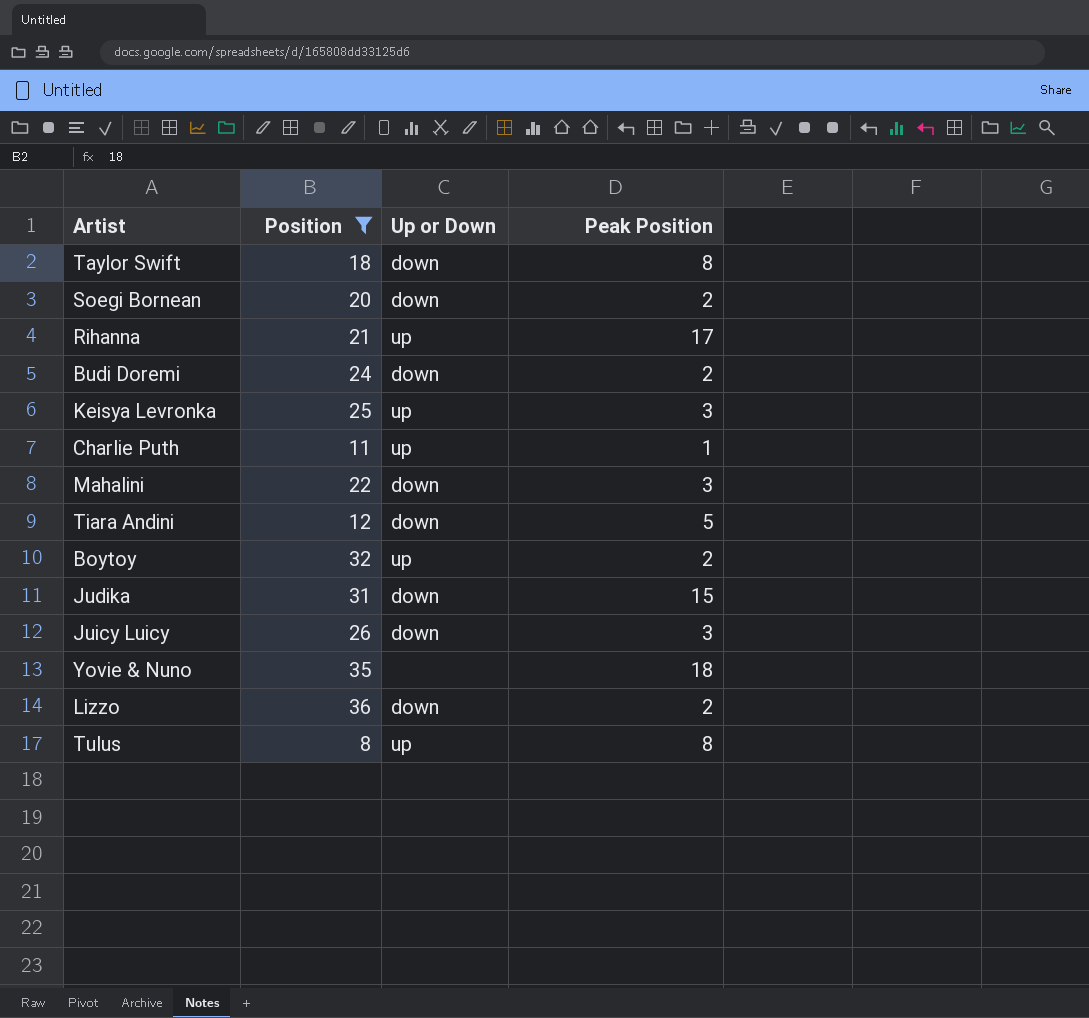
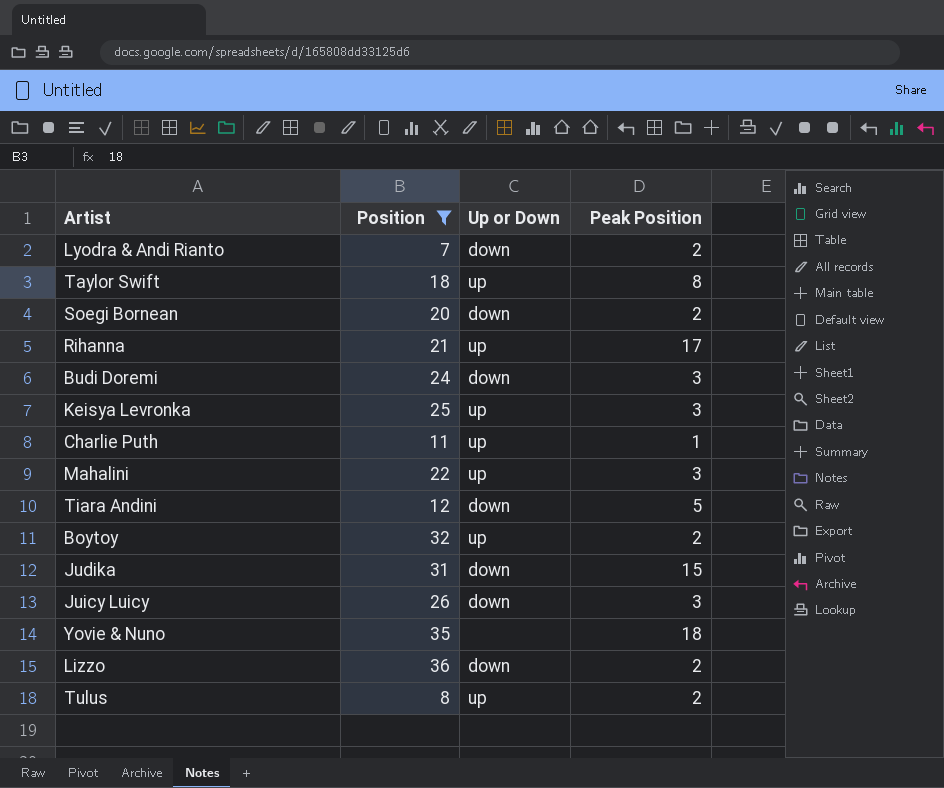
row Lyodra & Andi Rianto: none -> 7 | down | 2
Taylor Swift | Up or Down: down -> up
Budi Doremi | Peak Position: 2 -> 3
Mahalini | Up or Down: down -> up
Tulus | Peak Position: 8 -> 2

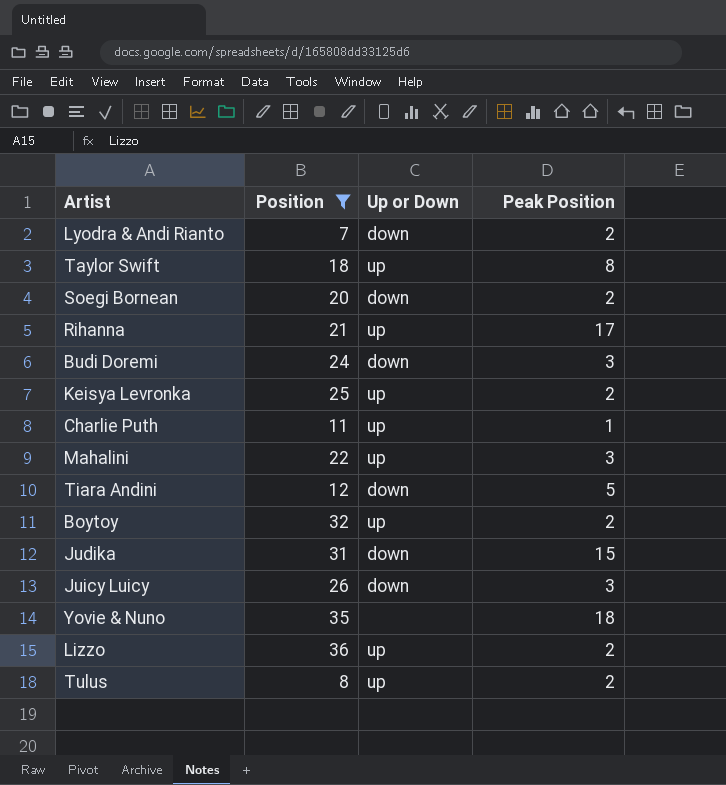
Keisya Levronka | Peak Position: 3 -> 2
Lizzo | Up or Down: down -> up

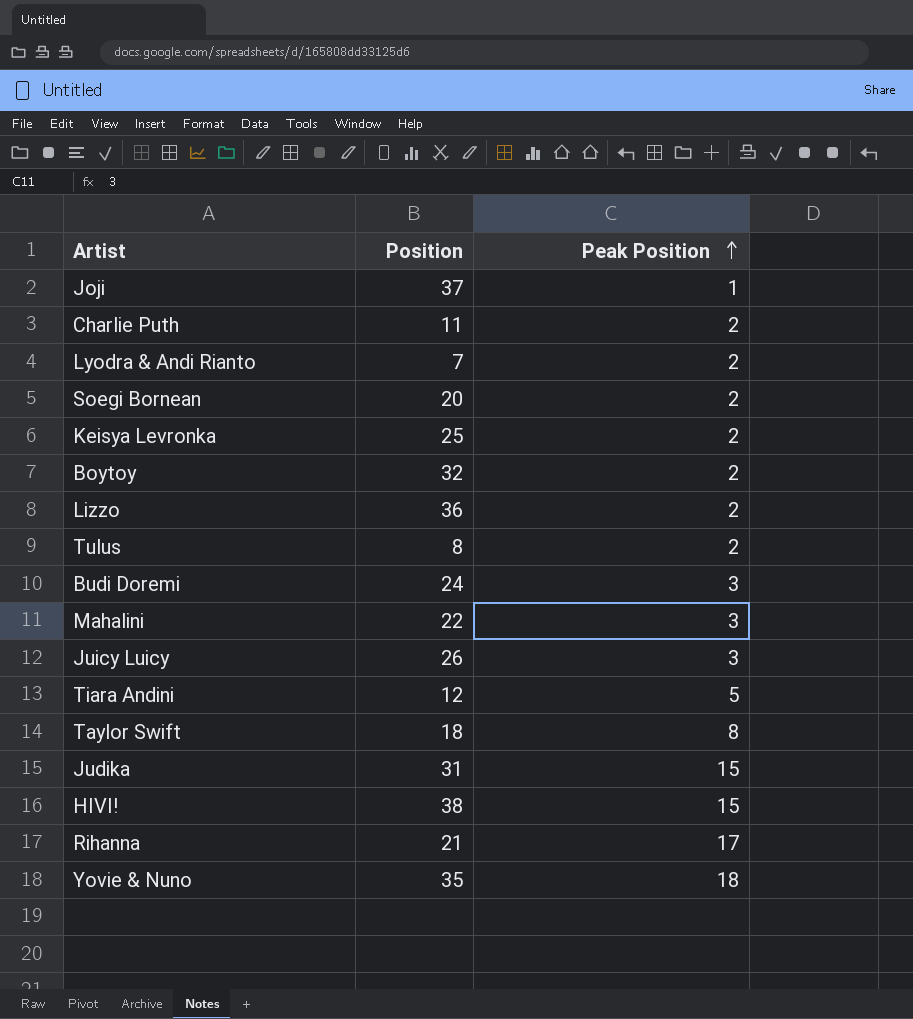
filter: Position <= 36 -> none
row order: none -> Peak Position ascending
column Up or Down | position: 3 -> none
Charlie Puth | Peak Position: 1 -> 2

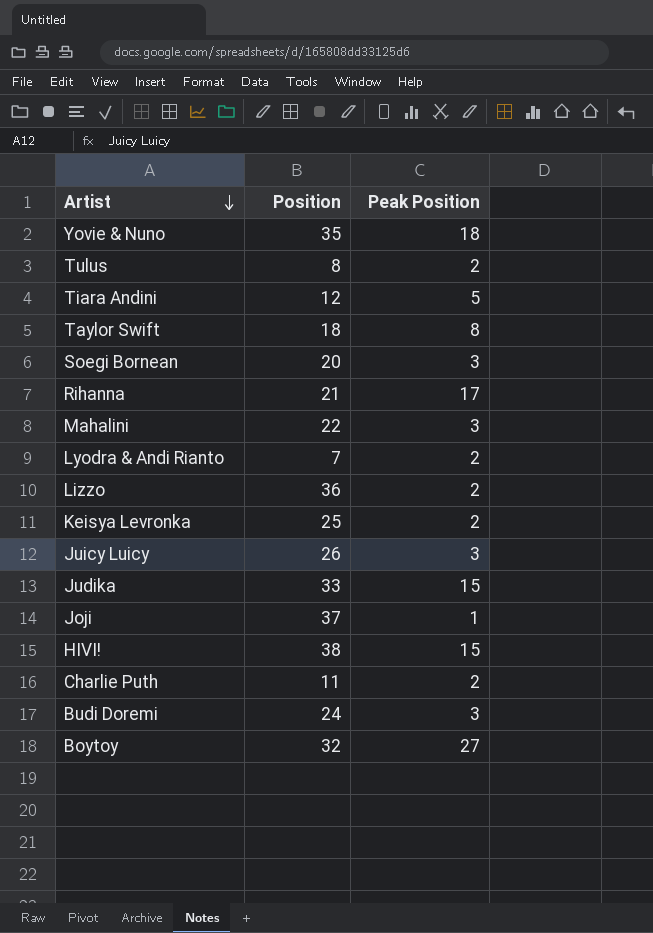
row order: Peak Position ascending -> Artist descending
Soegi Bornean | Peak Position: 2 -> 3
Judika | Position: 31 -> 33
Boytoy | Peak Position: 2 -> 27

